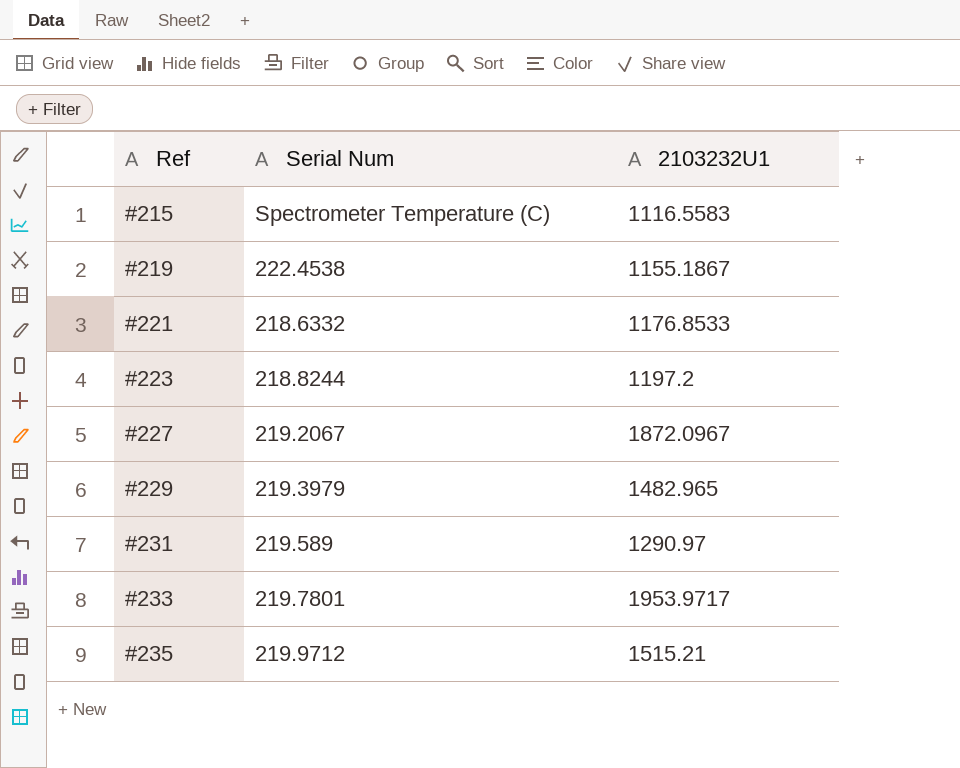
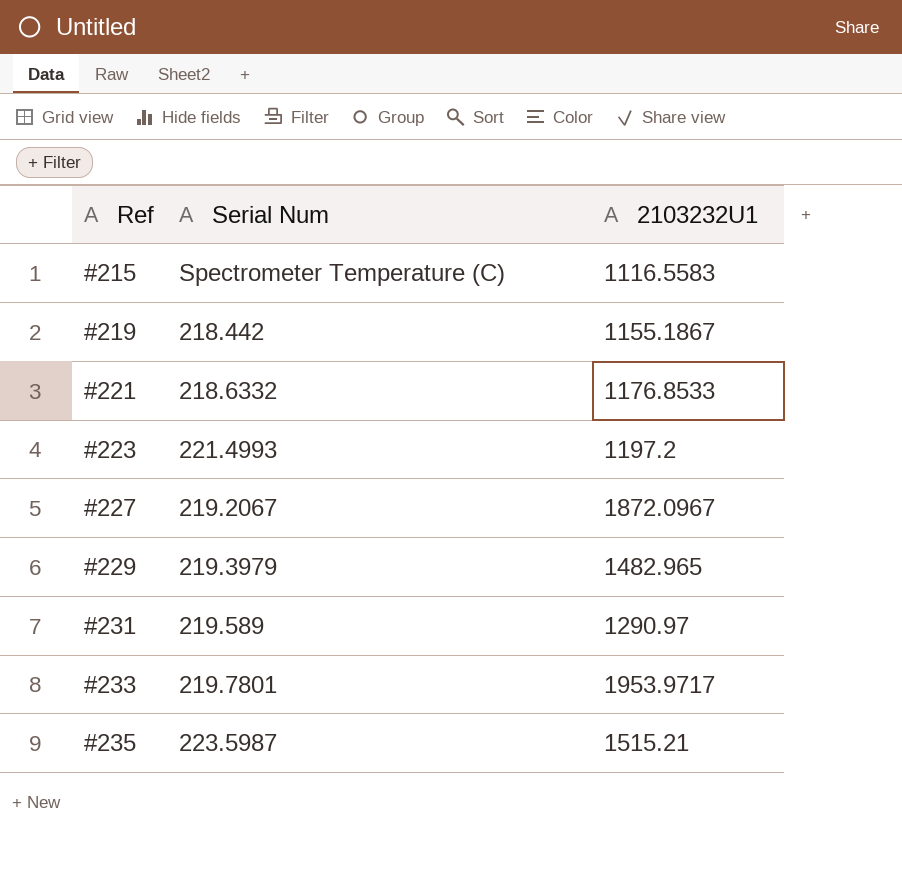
#219 | Serial Num: 222.4538 -> 218.442
#223 | Serial Num: 218.8244 -> 221.4993
#235 | Serial Num: 219.9712 -> 223.5987

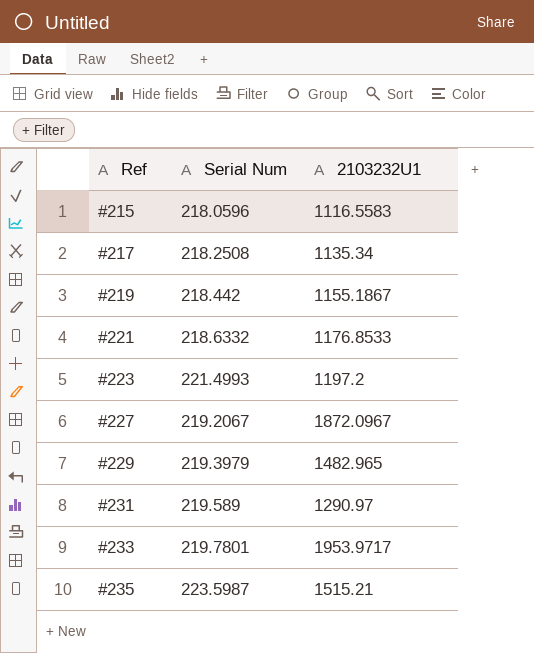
#215 | Serial Num: Spectrometer Temperature (C) -> 218.0596
row #217: none -> 218.2508 | 1135.34

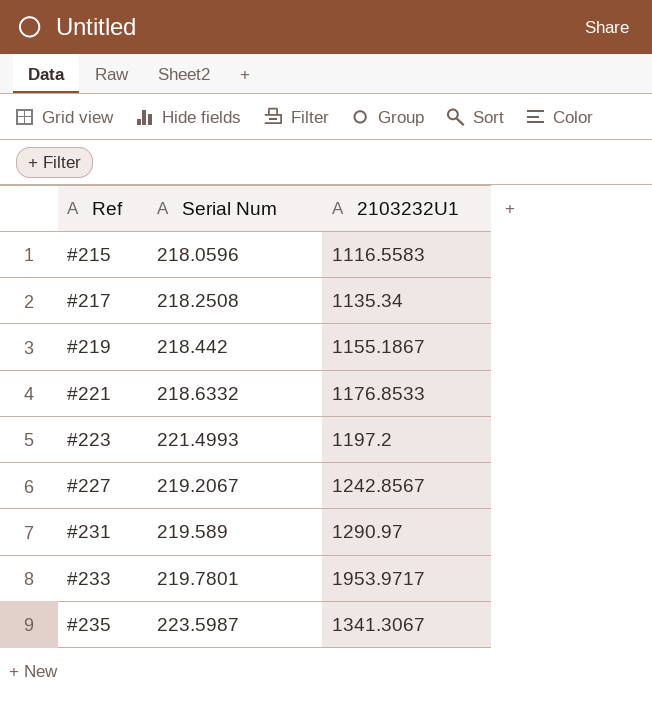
row #229: 219.3979 | 1482.965 -> none
#227 | 2103232U1: 1872.0967 -> 1242.8567
#235 | 2103232U1: 1515.21 -> 1341.3067

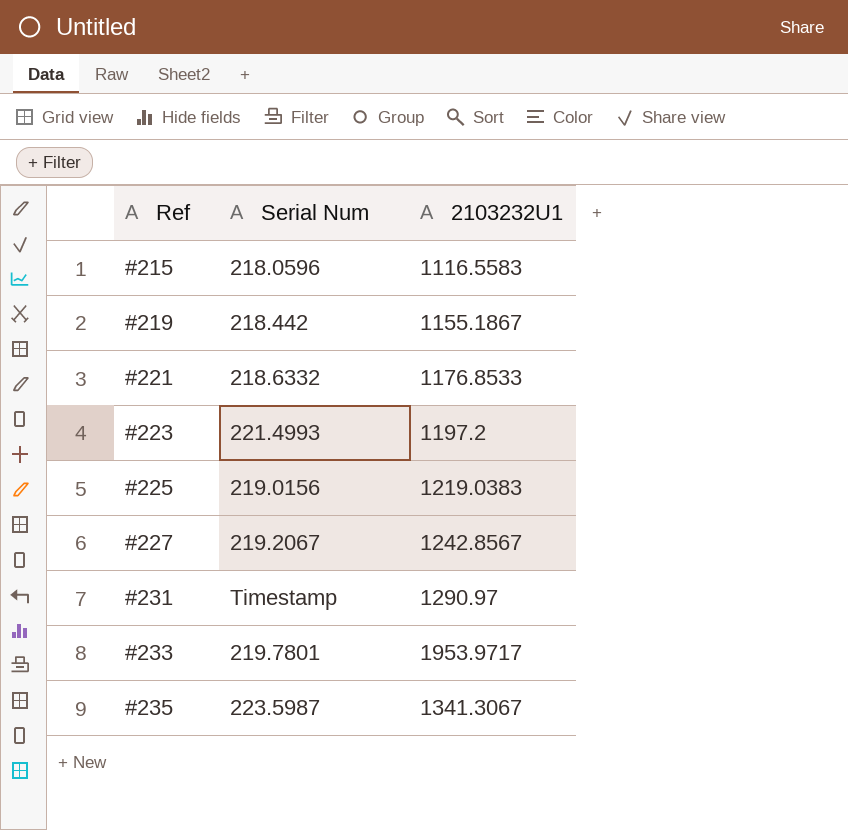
row #217: 218.2508 | 1135.34 -> none
row #225: none -> 219.0156 | 1219.0383
#231 | Serial Num: 219.589 -> Timestamp

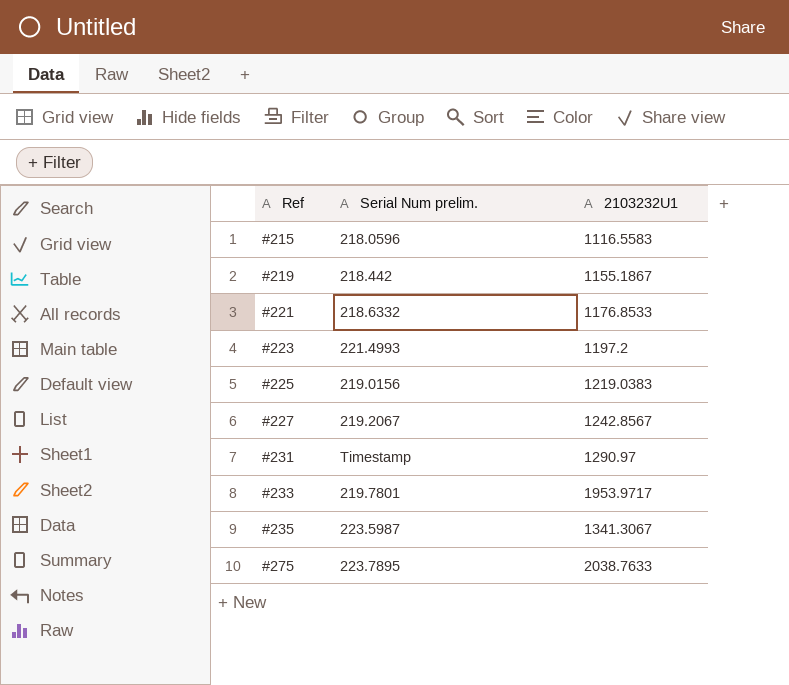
column name: Serial Num -> Serial Num prelim.
row #275: none -> 223.7895 | 2038.7633

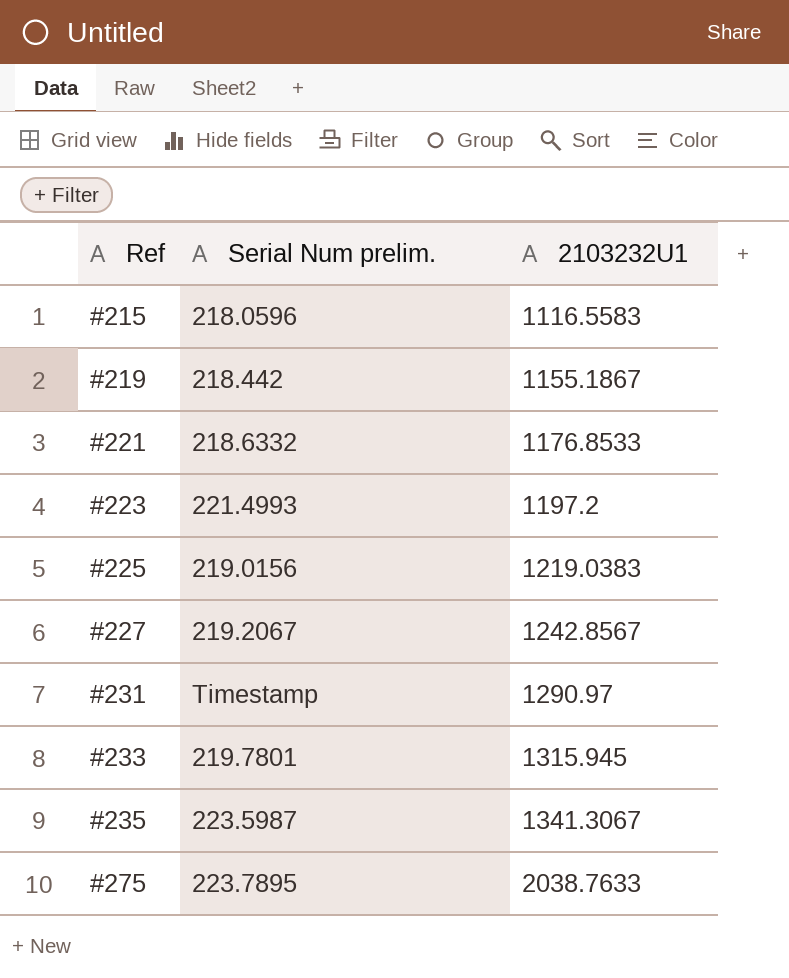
#233 | 2103232U1: 1953.9717 -> 1315.945

